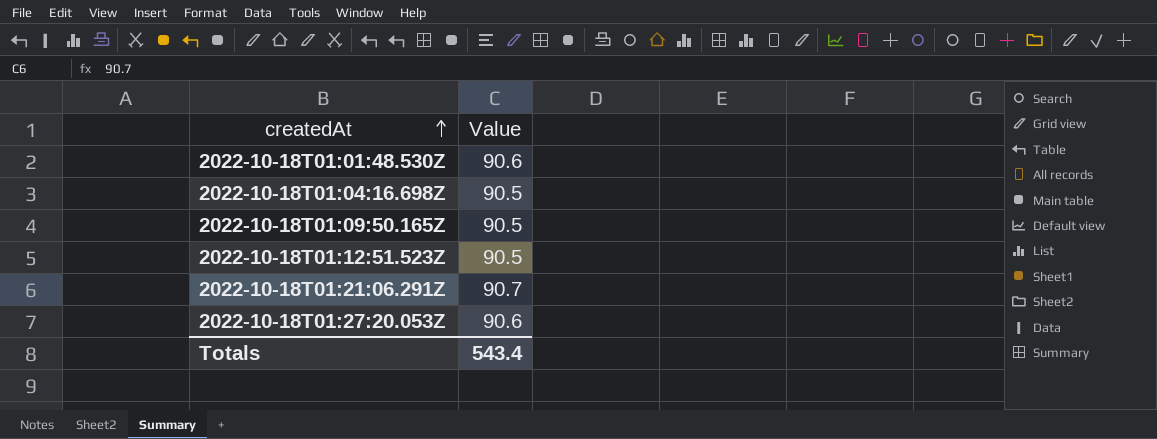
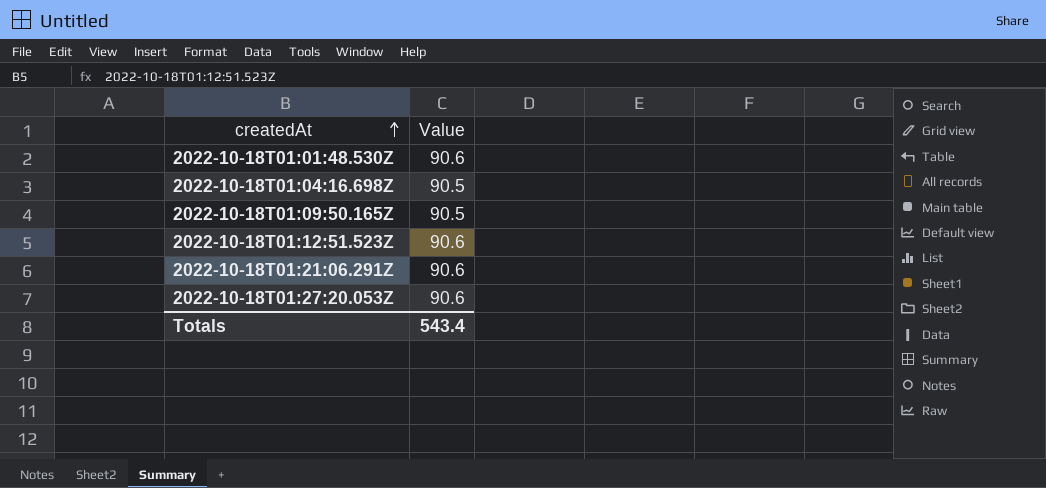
2022-10-18T01:12:51.523Z | Value: 90.5 -> 90.6
2022-10-18T01:21:06.291Z | Value: 90.7 -> 90.6

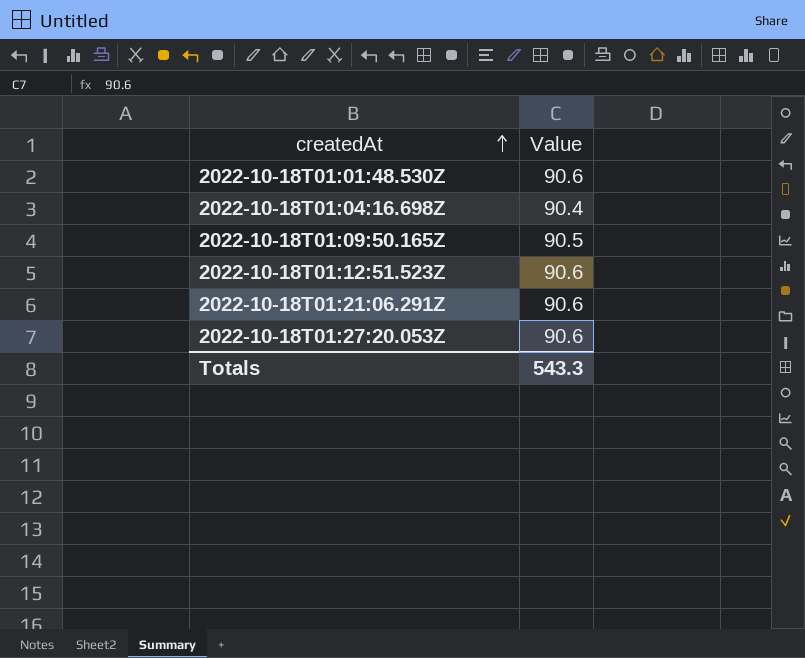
2022-10-18T01:04:16.698Z | Value: 90.5 -> 90.4
Totals | Value: 543.4 -> 543.3

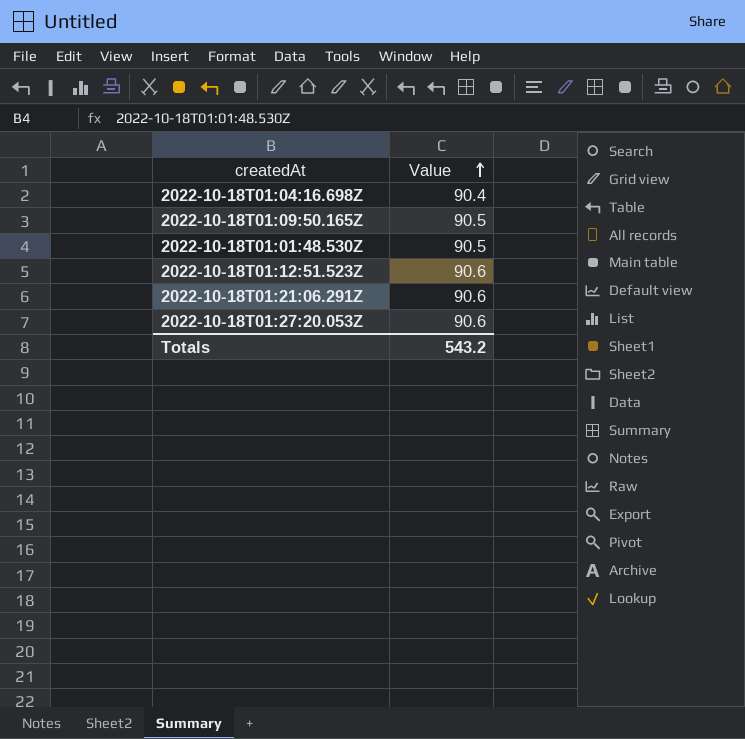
row order: createdAt ascending -> Value ascending
2022-10-18T01:01:48.530Z | Value: 90.6 -> 90.5
Totals | Value: 543.3 -> 543.2

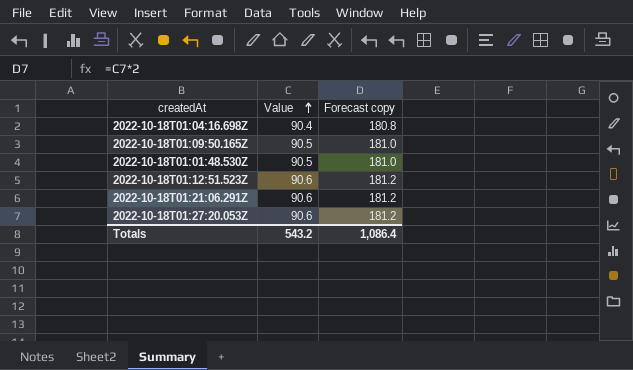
column Forecast copy | formula: none -> [Value] * 2

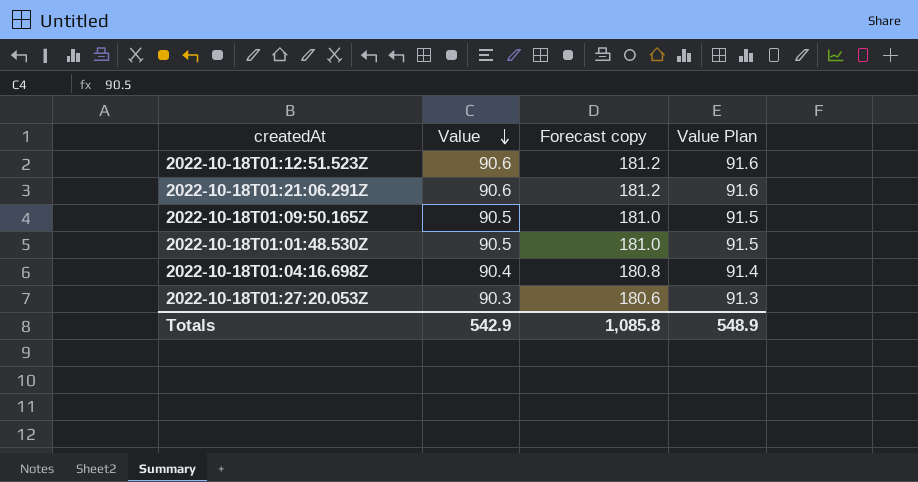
row order: Value ascending -> Value descending
column Value Plan | formula: none -> [Value] + 1
2022-10-18T01:27:20.053Z | Value: 90.6 -> 90.3
2022-10-18T01:27:20.053Z | Forecast copy: 181.2 -> 180.6
Totals | Value: 543.2 -> 542.9
Totals | Forecast copy: 1,086.4 -> 1,085.8

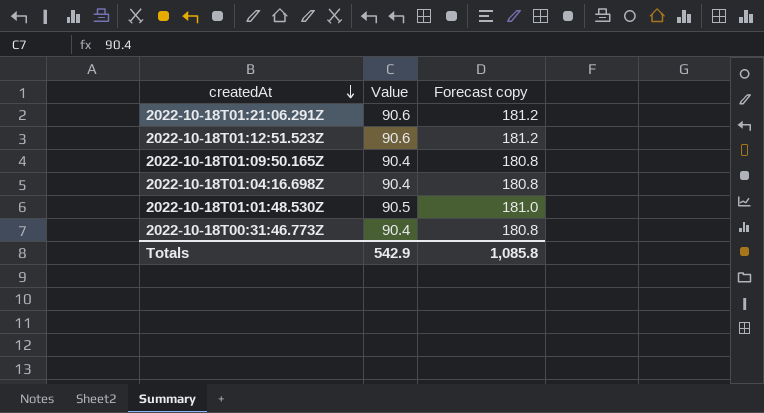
row order: Value descending -> createdAt descending
column Value Plan | formula: [Value] + 1 -> none
row 2022-10-18T01:27:20.053Z: 90.3 | 180.6 | 91.3 -> none
2022-10-18T01:09:50.165Z | Value: 90.5 -> 90.4
2022-10-18T01:09:50.165Z | Forecast copy: 181.0 -> 180.8
row 2022-10-18T00:31:46.773Z: none -> 90.4 | 180.8

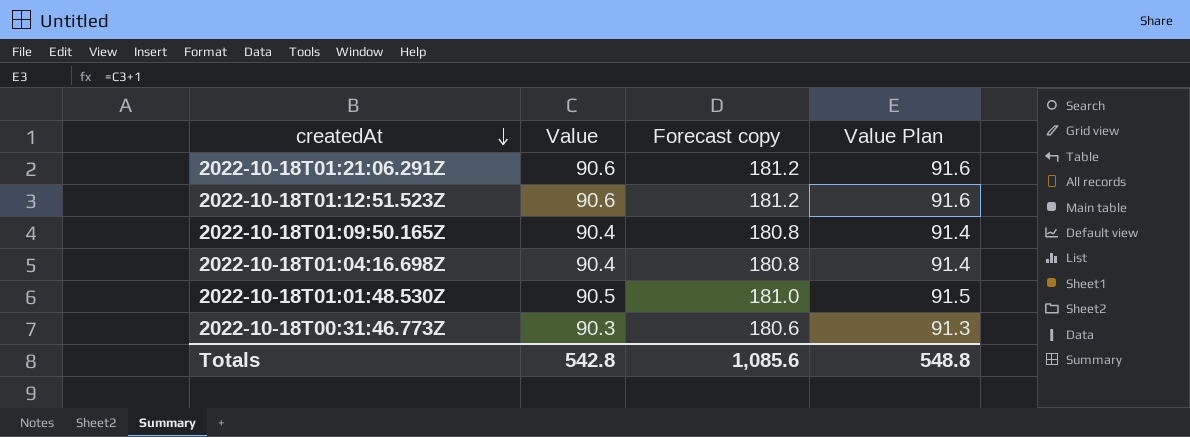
column Value Plan | formula: none -> [Value] + 1
2022-10-18T00:31:46.773Z | Value: 90.4 -> 90.3
2022-10-18T00:31:46.773Z | Forecast copy: 180.8 -> 180.6
Totals | Value: 542.9 -> 542.8
Totals | Forecast copy: 1,085.8 -> 1,085.6

